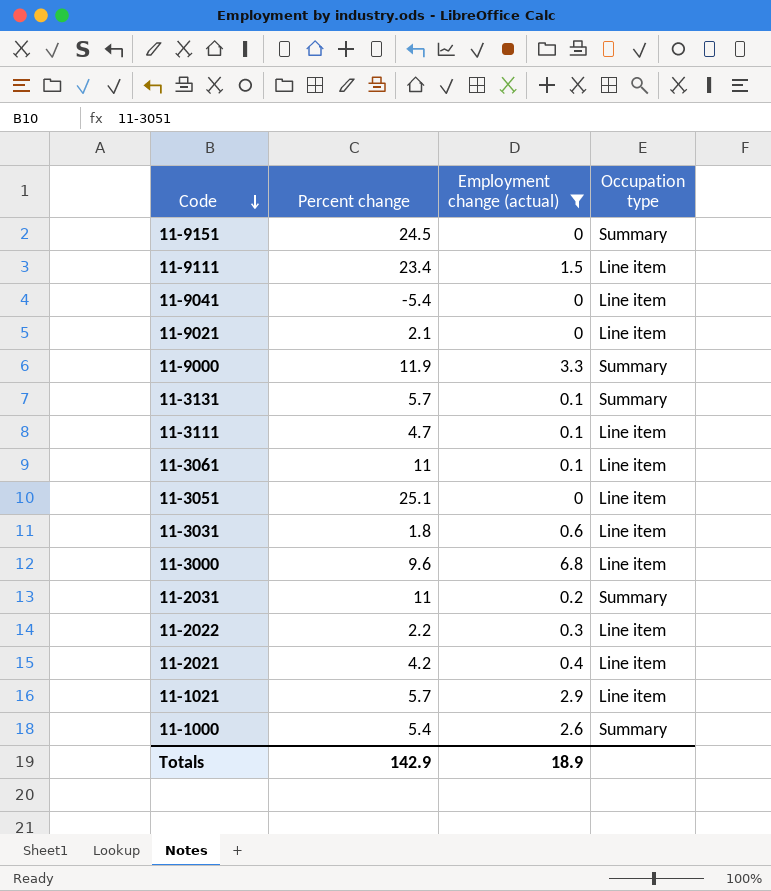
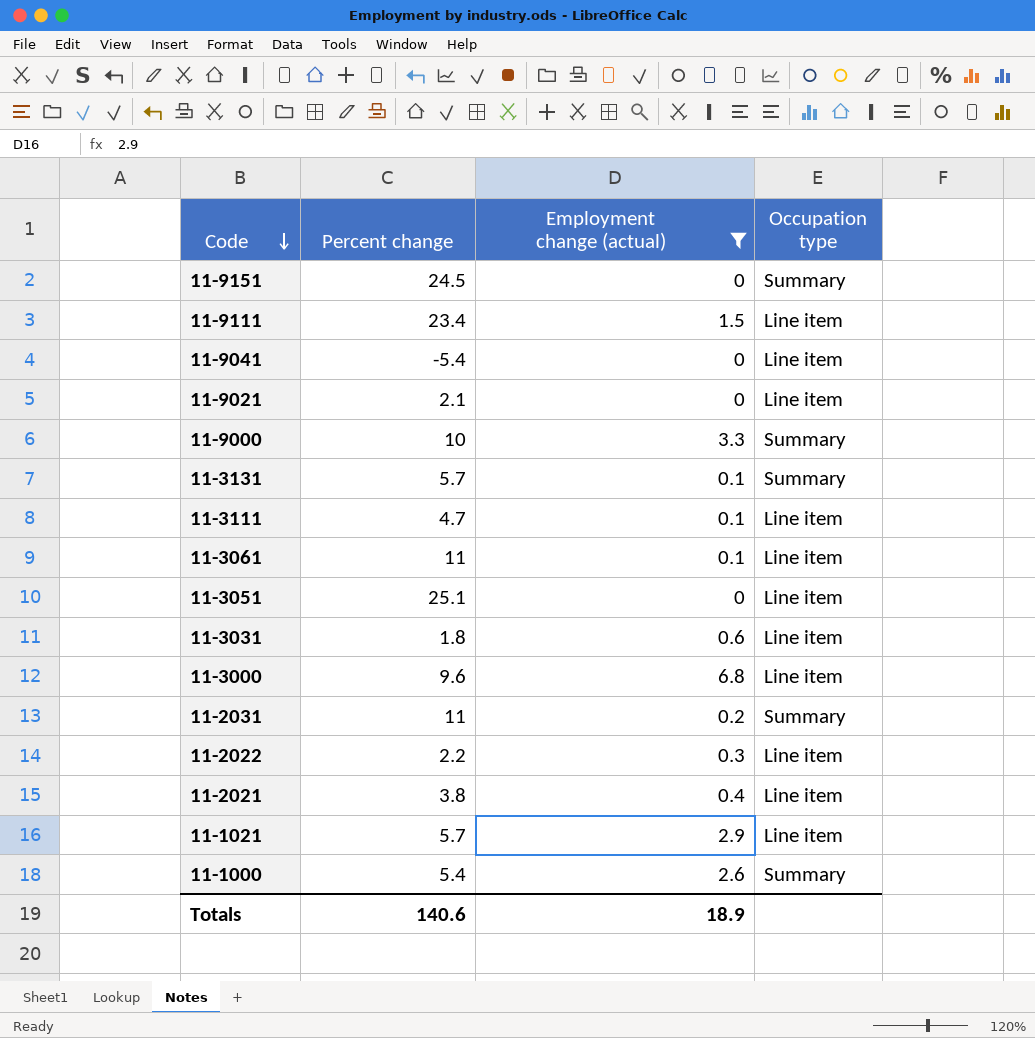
11-9000 | Percent change: 11.9 -> 10
11-2021 | Percent change: 4.2 -> 3.8
Totals | Percent change: 142.9 -> 140.6

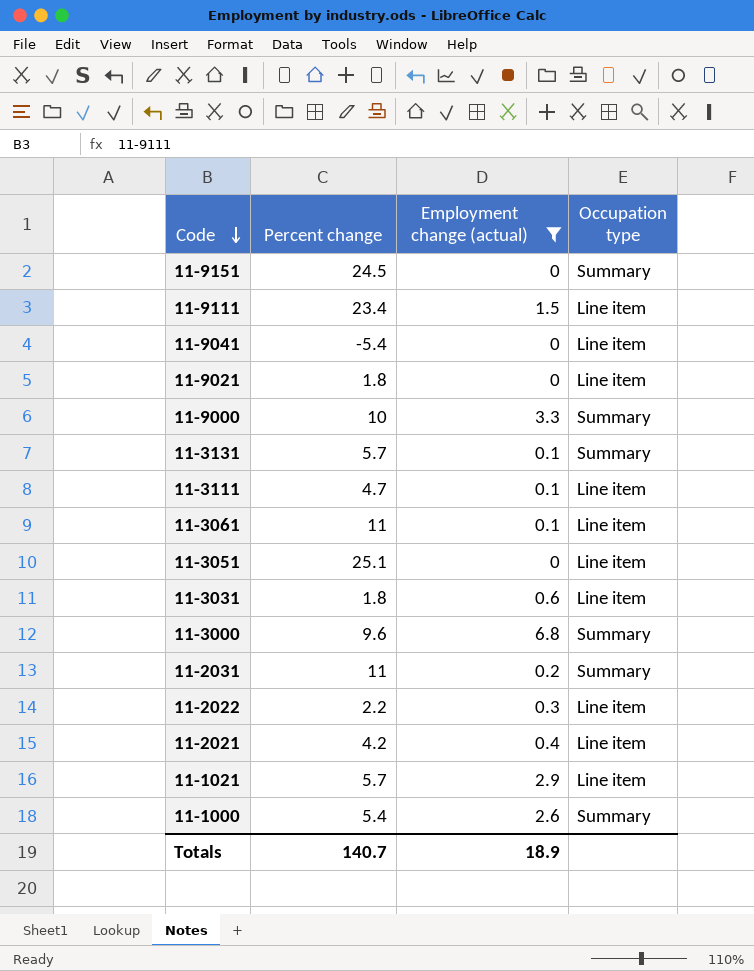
11-9021 | Percent change: 2.1 -> 1.8
11-3000 | Occupation type: Line item -> Summary
11-2021 | Percent change: 3.8 -> 4.2
Totals | Percent change: 140.6 -> 140.7

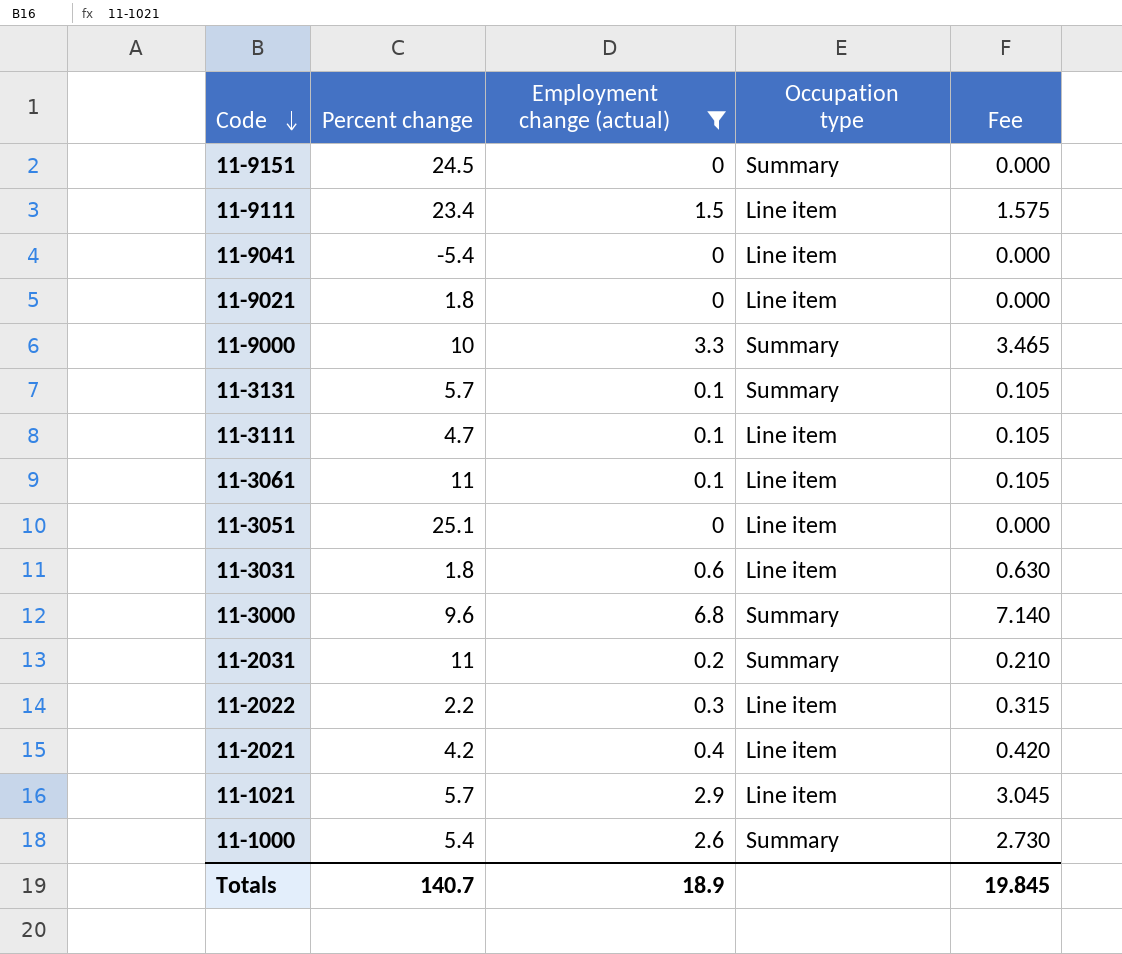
column Fee | formula: none -> [Employment change (actual)] * 1.05

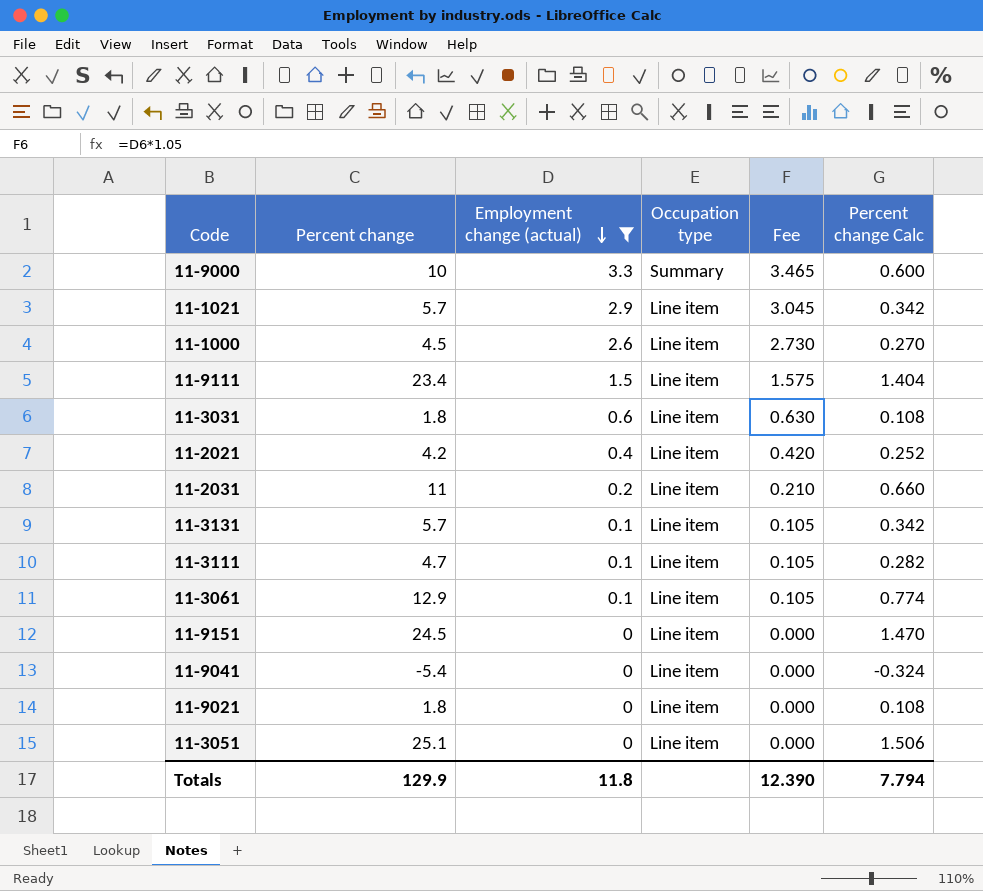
row order: Code descending -> Employment change (actual) descending
column Percent change Calc | formula: none -> [Percent change] * 0.06
row 11-3000: 9.6 | 6.8 | Summary | 7.140 -> none
row 11-2022: 2.2 | 0.3 | Line item | 0.315 -> none
11-1000 | Percent change: 5.4 -> 4.5
11-1000 | Occupation type: Summary -> Line item
11-2031 | Occupation type: Summary -> Line item
11-3131 | Occupation type: Summary -> Line item
11-3061 | Percent change: 11 -> 12.9
11-9151 | Occupation type: Summary -> Line item
Totals | Percent change: 140.7 -> 129.9
Totals | Employment change (actual): 18.9 -> 11.8
Totals | Fee: 19.845 -> 12.390

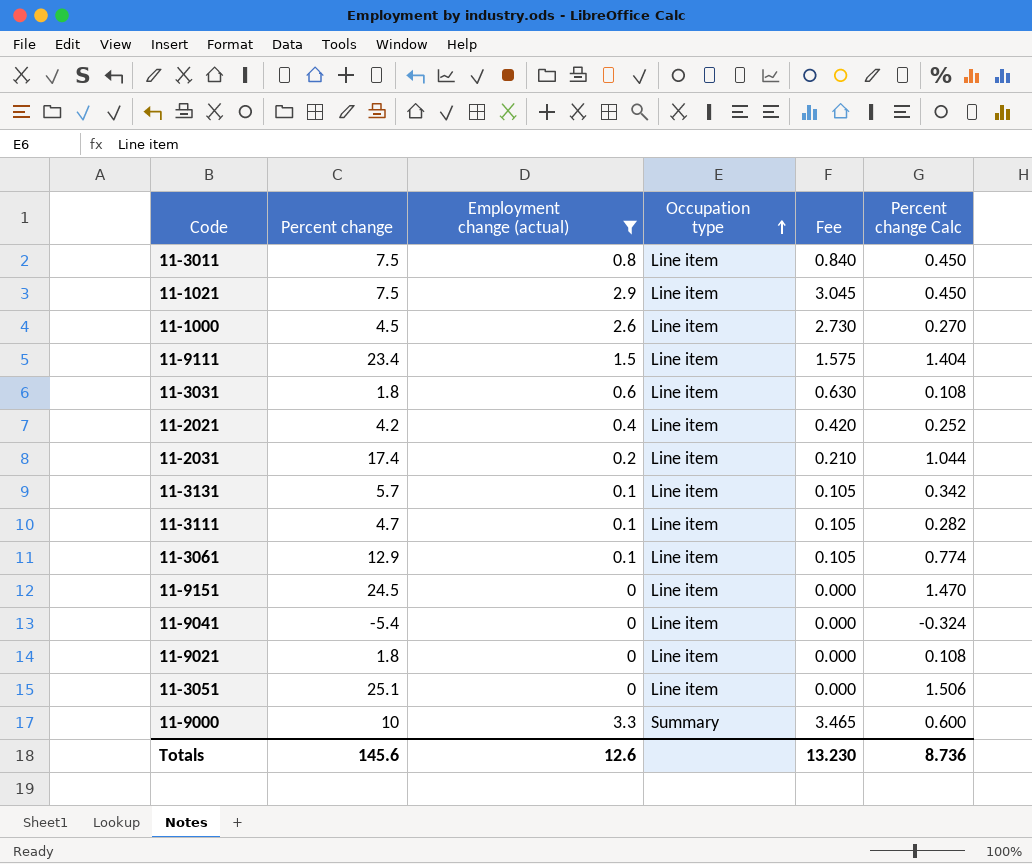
row order: Employment change (actual) descending -> Occupation type ascending
row 11-3011: none -> 7.5 | 0.8 | Line item | 0.840 | 0.450
11-1021 | Percent change: 5.7 -> 7.5
11-1021 | Percent change Calc: 0.342 -> 0.450
11-2031 | Percent change: 11 -> 17.4
11-2031 | Percent change Calc: 0.660 -> 1.044
Totals | Percent change: 129.9 -> 145.6
Totals | Employment change (actual): 11.8 -> 12.6
Totals | Fee: 12.390 -> 13.230
Totals | Percent change Calc: 7.794 -> 8.736

